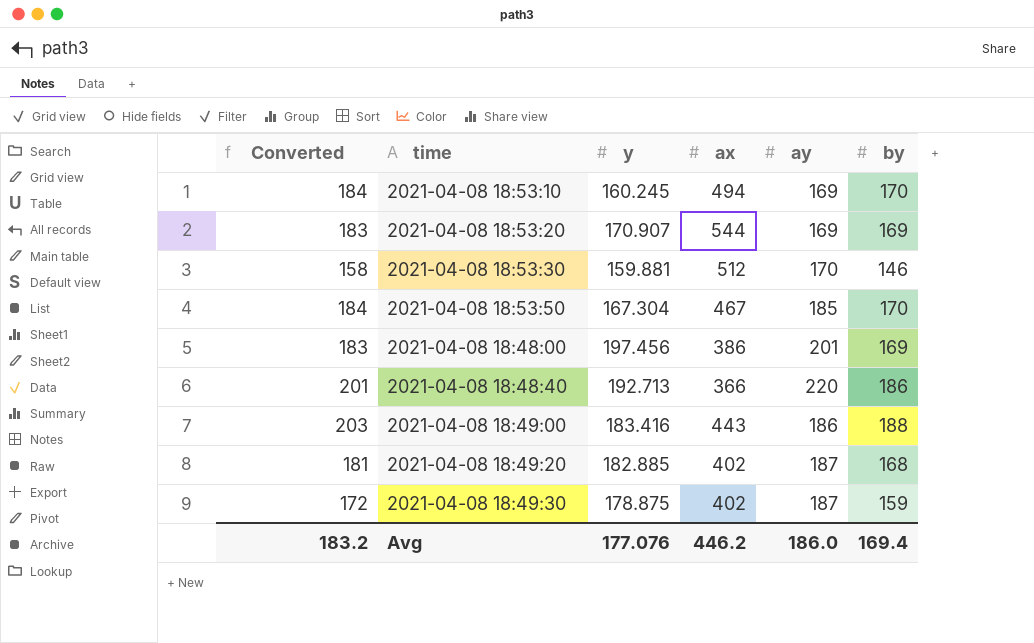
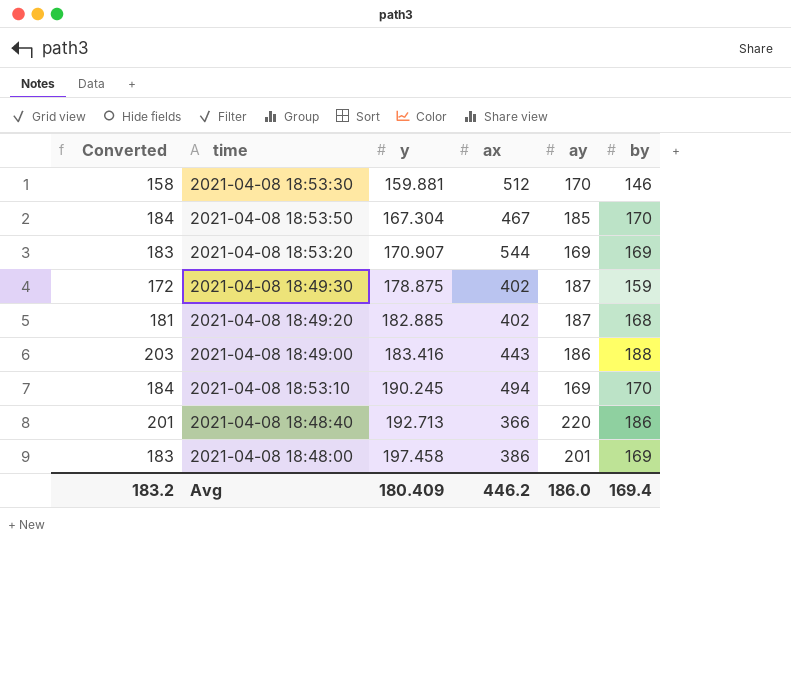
row order: none -> y ascending
2021-04-08 18:53:10 | y: 160.245 -> 190.245
2021-04-08 18:48:00 | y: 197.456 -> 197.458
Avg | y: 177.076 -> 180.409

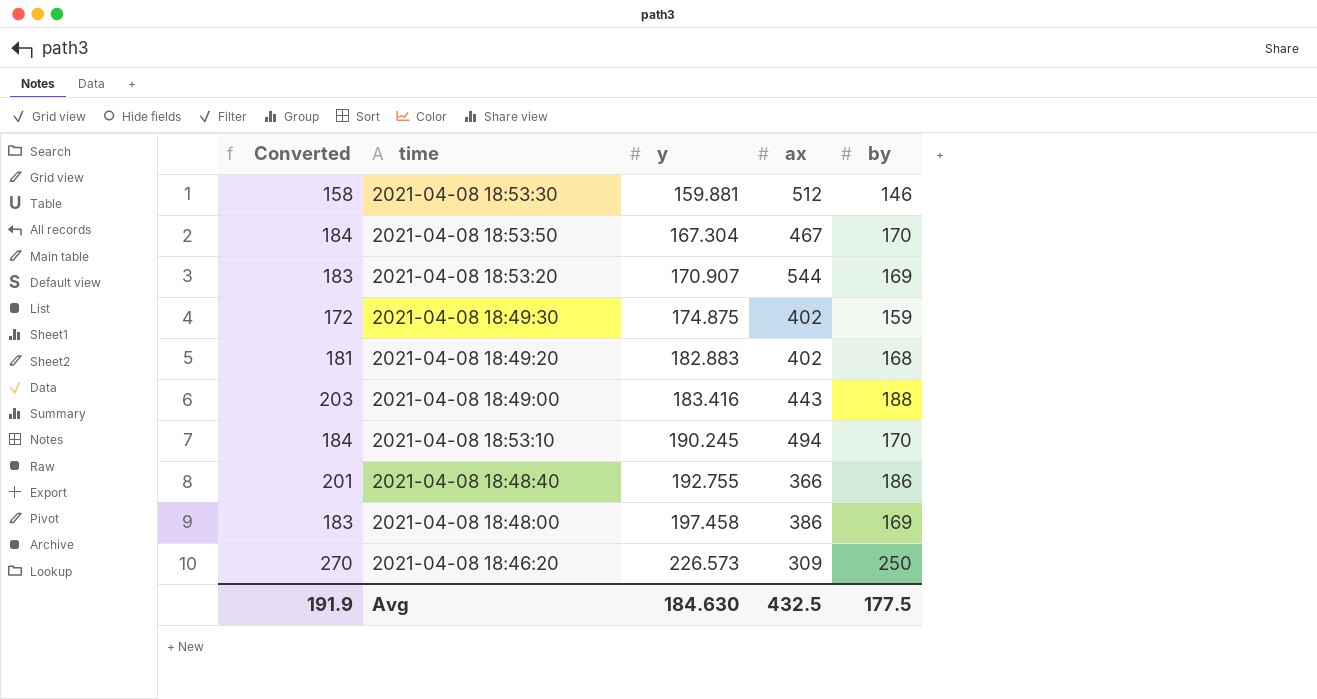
column ay | position: 5 -> none
2021-04-08 18:49:30 | y: 178.875 -> 174.875
2021-04-08 18:49:20 | y: 182.885 -> 182.883
2021-04-08 18:48:40 | y: 192.713 -> 192.755
row 2021-04-08 18:46:20: none -> 270 | 226.573 | 309 | 250
Avg | Converted: 183.2 -> 191.9
Avg | y: 180.409 -> 184.630
Avg | ax: 446.2 -> 432.5
Avg | by: 169.4 -> 177.5

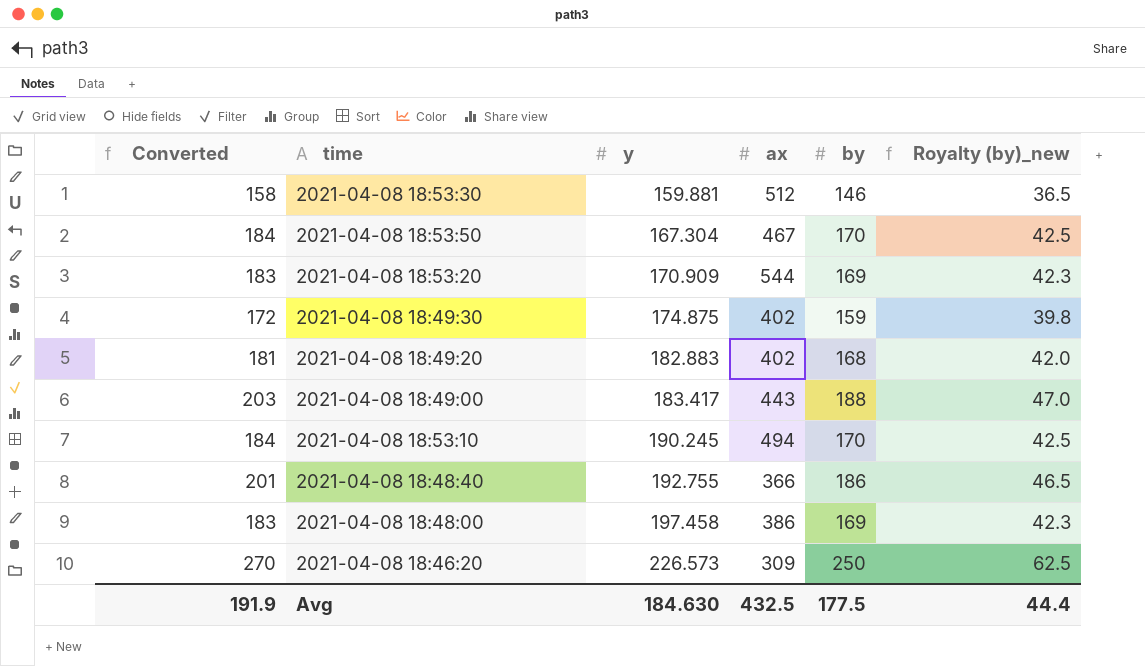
column Royalty (by)_new | formula: none -> [by] * 0.25
2021-04-08 18:53:20 | y: 170.907 -> 170.909
2021-04-08 18:49:00 | y: 183.416 -> 183.417

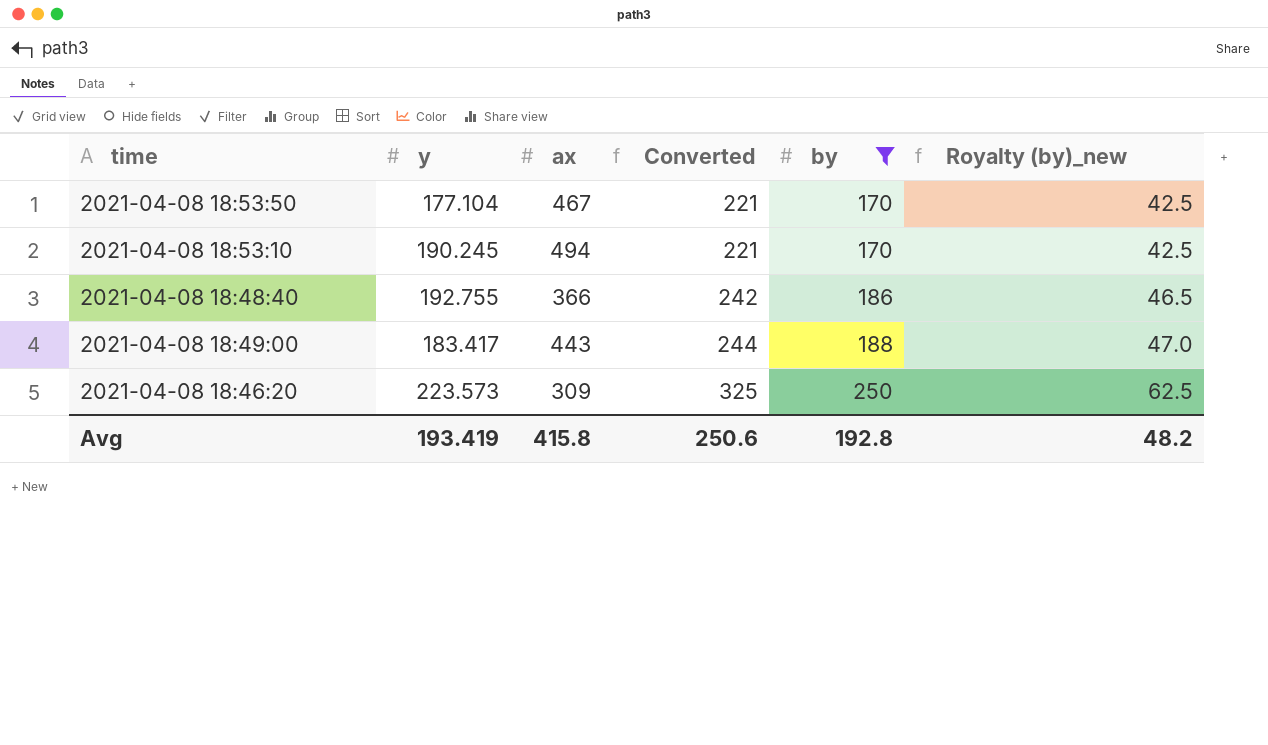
filter: none -> by >= 170
row order: y ascending -> Converted ascending
column Converted | formula: [by] * 1.08 -> [by] * 1.3
column Converted | position: 1 -> 4
2021-04-08 18:53:50 | y: 167.304 -> 177.104
2021-04-08 18:46:20 | y: 226.573 -> 223.573
Avg | y: 184.630 -> 193.419
Avg | ax: 432.5 -> 415.8
Avg | Converted: 191.9 -> 250.6
Avg | by: 177.5 -> 192.8
Avg | Royalty (by)_new: 44.4 -> 48.2

